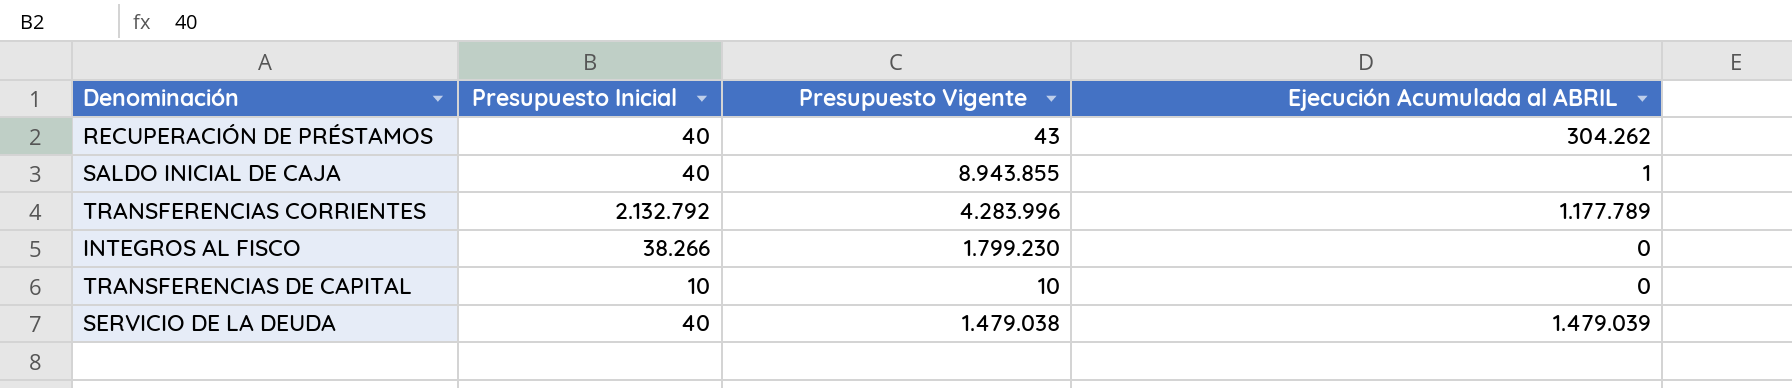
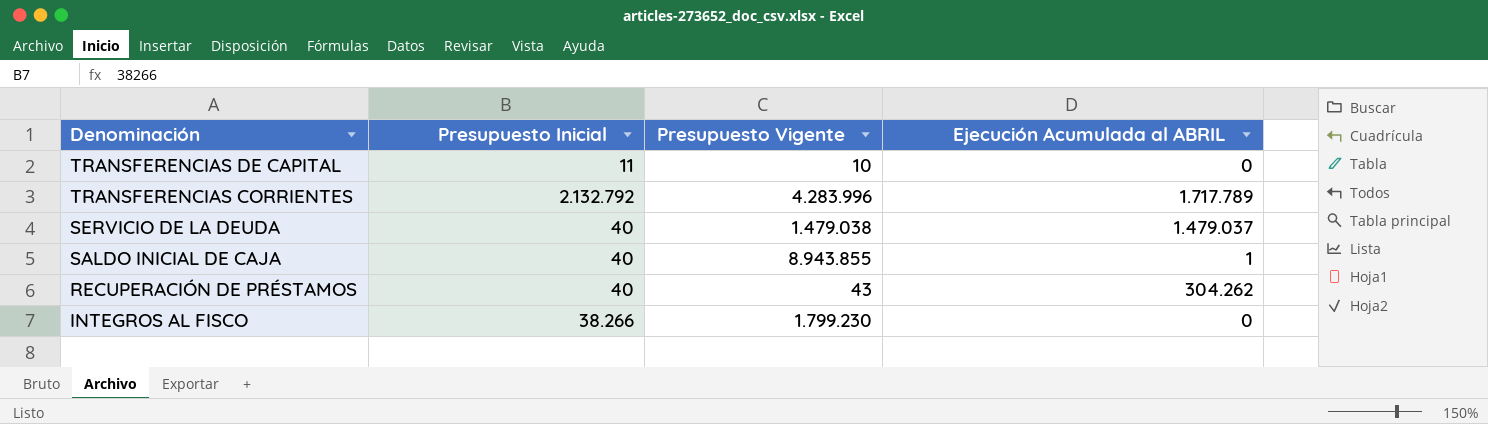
row order: none -> Denominación descending
TRANSFERENCIAS DE CAPITAL | Presupuesto Inicial: 10 -> 11
TRANSFERENCIAS CORRIENTES | Ejecución Acumulada al ABRIL: 1.177.789 -> 1.717.789
SERVICIO DE LA DEUDA | Ejecución Acumulada al ABRIL: 1.479.039 -> 1.479.037

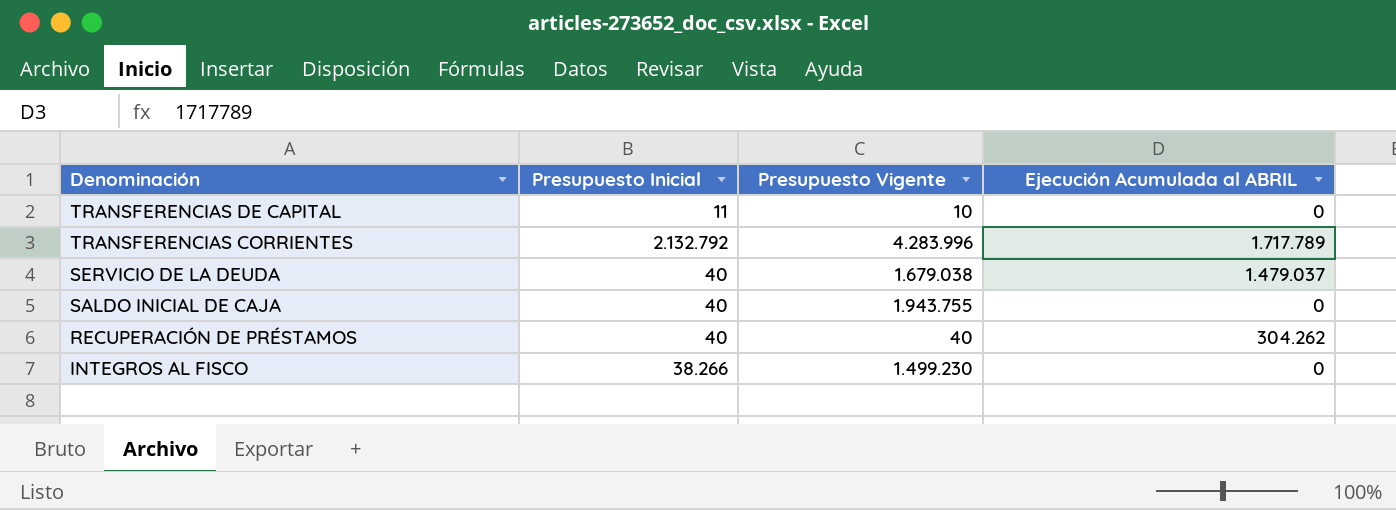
SERVICIO DE LA DEUDA | Presupuesto Vigente: 1.479.038 -> 1.679.038
SALDO INICIAL DE CAJA | Presupuesto Vigente: 8.943.855 -> 1.943.755
SALDO INICIAL DE CAJA | Ejecución Acumulada al ABRIL: 1 -> 0
RECUPERACIÓN DE PRÉSTAMOS | Presupuesto Vigente: 43 -> 40
INTEGROS AL FISCO | Presupuesto Vigente: 1.799.230 -> 1.499.230

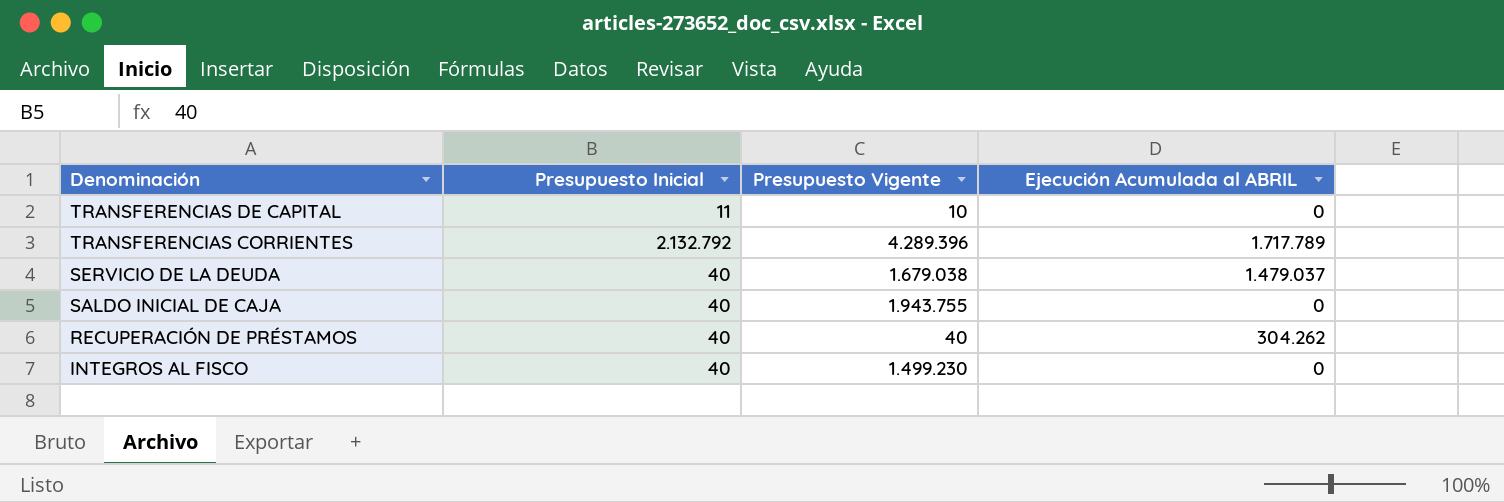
TRANSFERENCIAS CORRIENTES | Presupuesto Vigente: 4.283.996 -> 4.289.396
INTEGROS AL FISCO | Presupuesto Inicial: 38.266 -> 40

